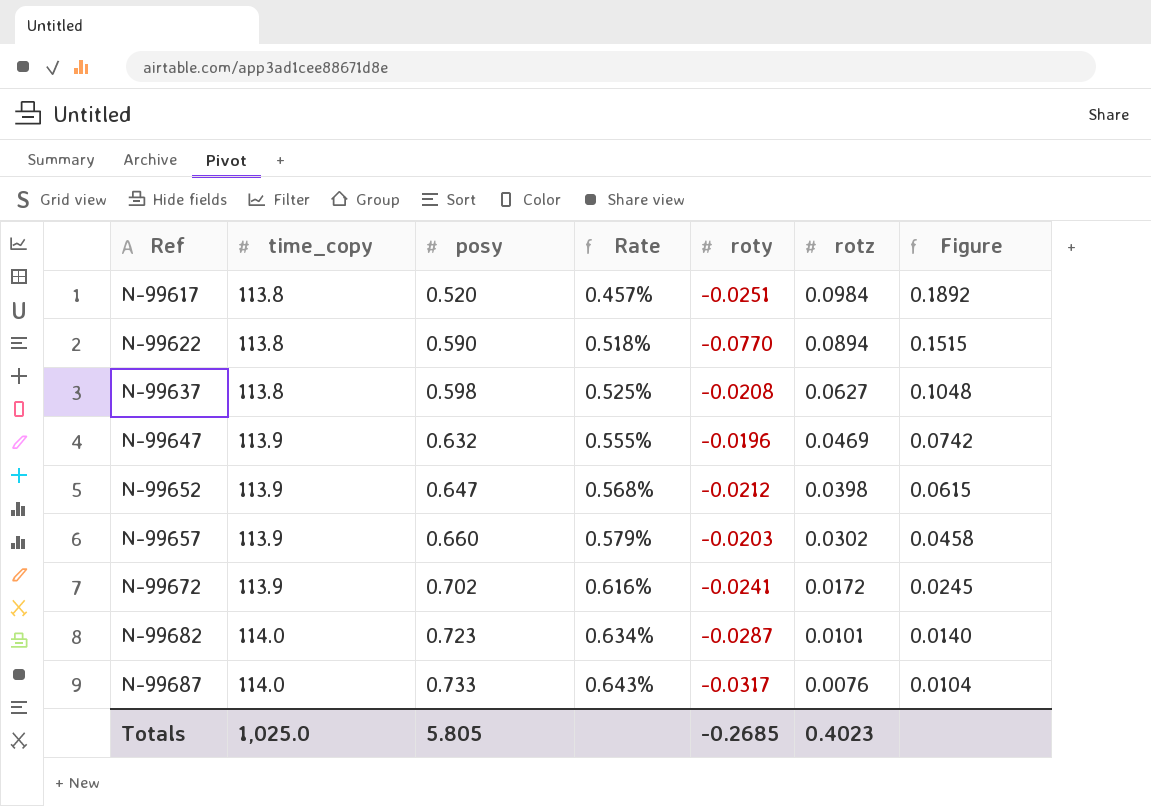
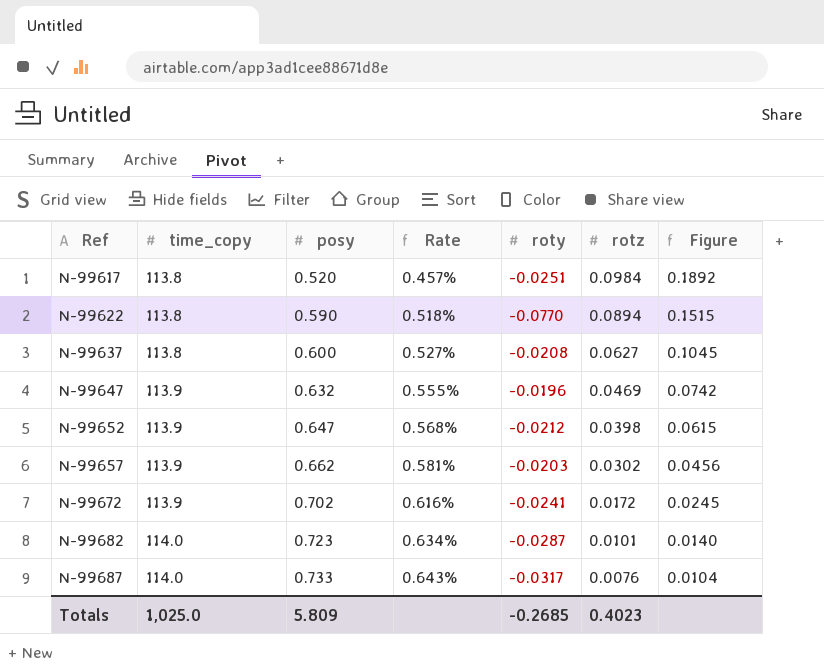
N-99637 | posy: 0.598 -> 0.600
N-99637 | Rate: 0.525% -> 0.527%
N-99637 | Figure: 0.1048 -> 0.1045
N-99657 | posy: 0.660 -> 0.662
N-99657 | Rate: 0.579% -> 0.581%
N-99657 | Figure: 0.0458 -> 0.0456
Totals | posy: 5.805 -> 5.809

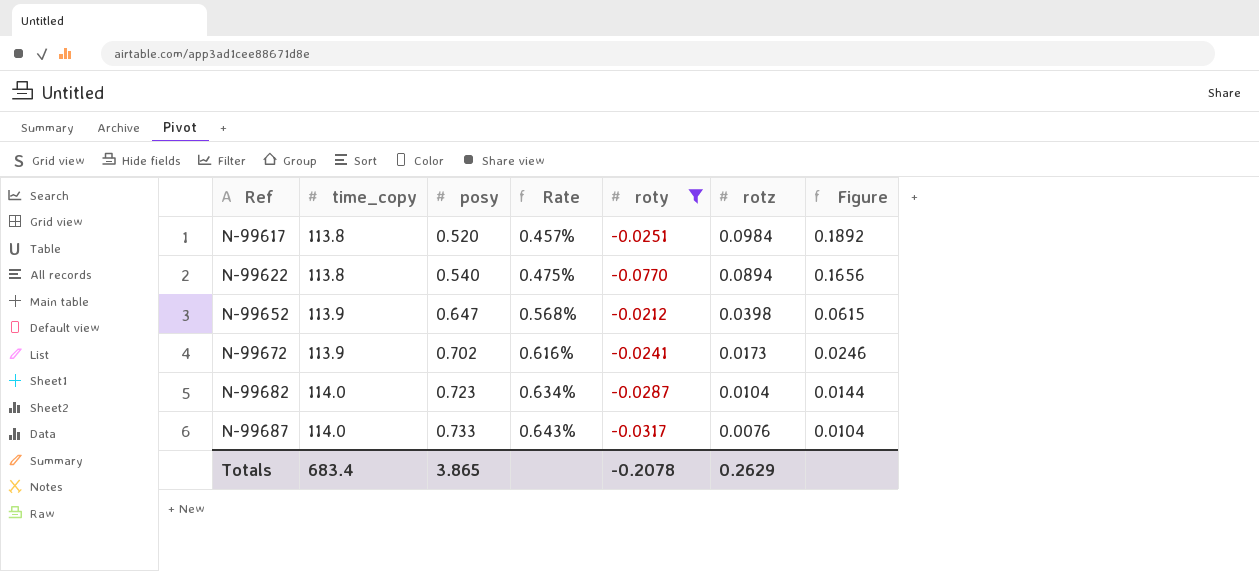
filter: none -> roty <= -0.0212
N-99622 | posy: 0.590 -> 0.540
N-99622 | Rate: 0.518% -> 0.475%
N-99622 | Figure: 0.1515 -> 0.1656
N-99672 | rotz: 0.0172 -> 0.0173
N-99672 | Figure: 0.0245 -> 0.0246
N-99682 | rotz: 0.0101 -> 0.0104
N-99682 | Figure: 0.0140 -> 0.0144
Totals | time_copy: 1,025.0 -> 683.4
Totals | posy: 5.809 -> 3.865
Totals | roty: -0.2685 -> -0.2078
Totals | rotz: 0.4023 -> 0.2629

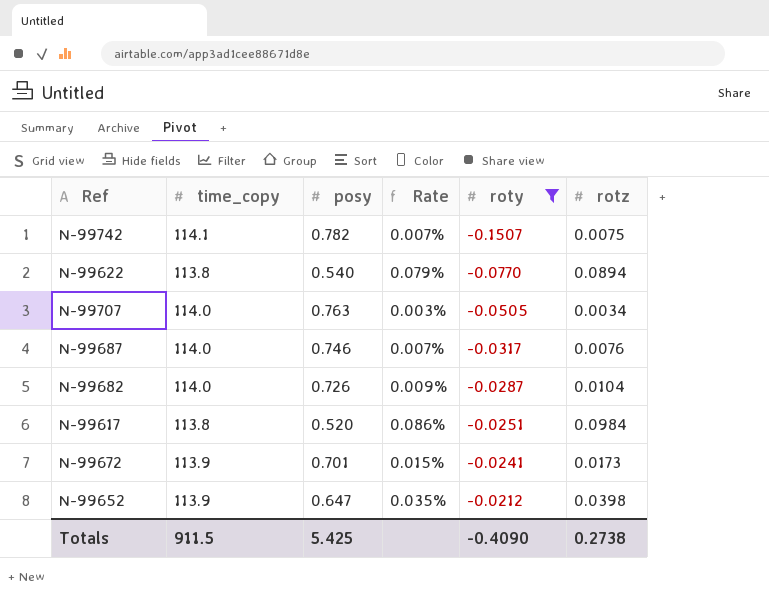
row order: Ref ascending -> roty ascending
column Figure | formula: [rotz] / [posy] -> none
column Rate | formula: [posy] / [time_copy] -> [rotz] / [time_copy]
row N-99742: none -> 114.1 | 0.782 | 0.007% | -0.1507 | 0.0075
row N-99707: none -> 114.0 | 0.763 | 0.003% | -0.0505 | 0.0034
N-99687 | posy: 0.733 -> 0.746
N-99682 | posy: 0.723 -> 0.726
N-99672 | posy: 0.702 -> 0.701
Totals | time_copy: 683.4 -> 911.5
Totals | posy: 3.865 -> 5.425
Totals | roty: -0.2078 -> -0.4090
Totals | rotz: 0.2629 -> 0.2738

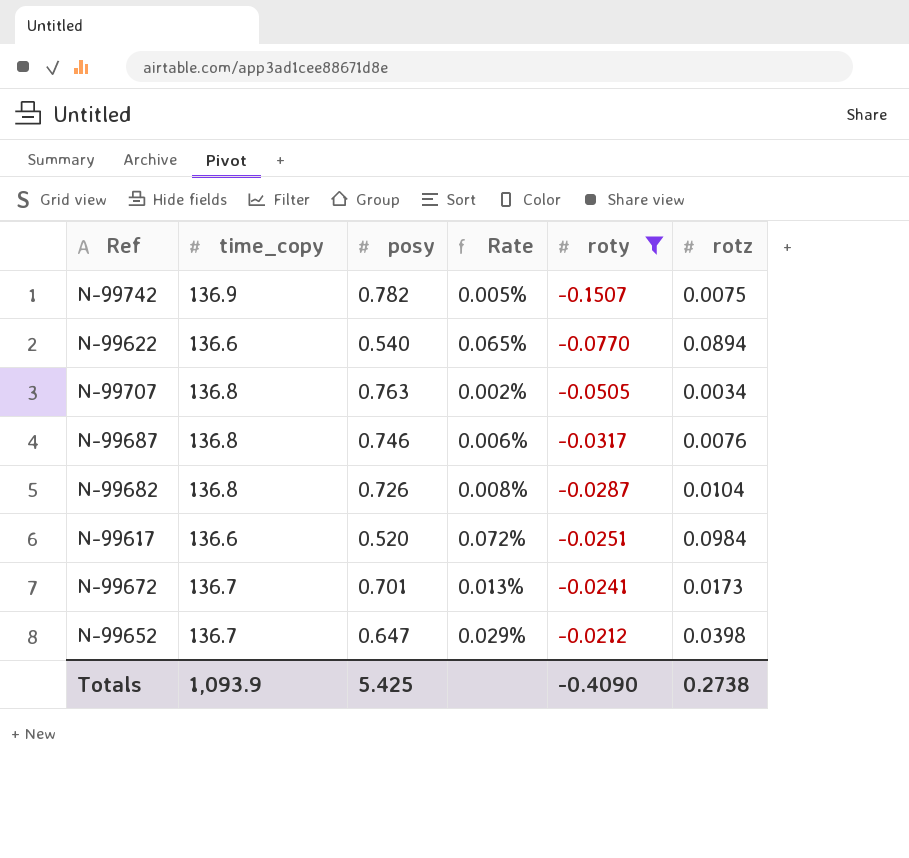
N-99742 | time_copy: 114.1 -> 136.9
N-99742 | Rate: 0.007% -> 0.005%
N-99622 | time_copy: 113.8 -> 136.6
N-99622 | Rate: 0.079% -> 0.065%
N-99707 | time_copy: 114.0 -> 136.8
N-99707 | Rate: 0.003% -> 0.002%
N-99687 | time_copy: 114.0 -> 136.8
N-99687 | Rate: 0.007% -> 0.006%
N-99682 | time_copy: 114.0 -> 136.8
N-99682 | Rate: 0.009% -> 0.008%
N-99617 | time_copy: 113.8 -> 136.6
N-99617 | Rate: 0.086% -> 0.072%
N-99672 | time_copy: 113.9 -> 136.7
N-99672 | Rate: 0.015% -> 0.013%
N-99652 | time_copy: 113.9 -> 136.7
N-99652 | Rate: 0.035% -> 0.029%
Totals | time_copy: 911.5 -> 1,093.9

